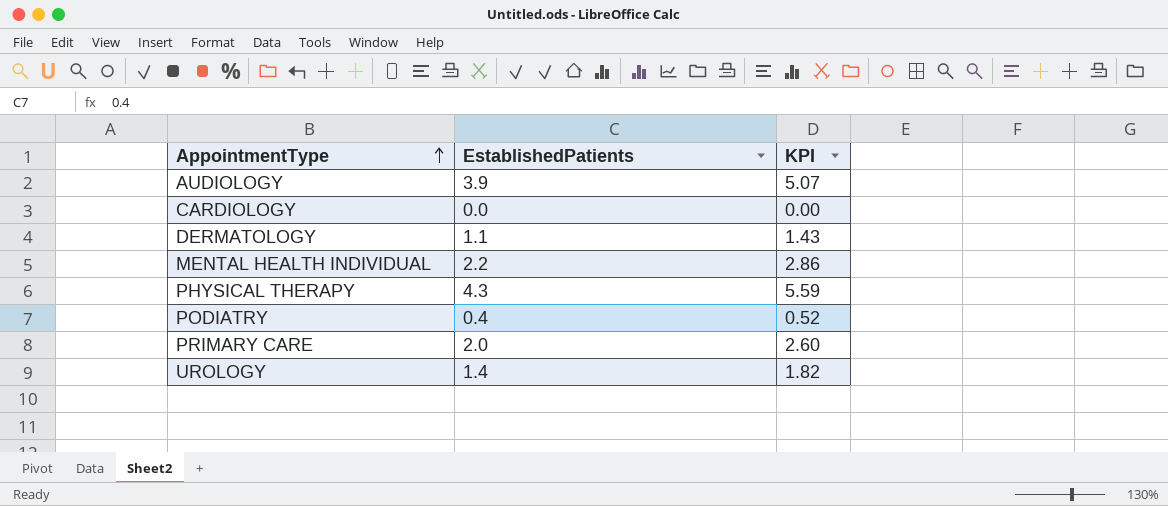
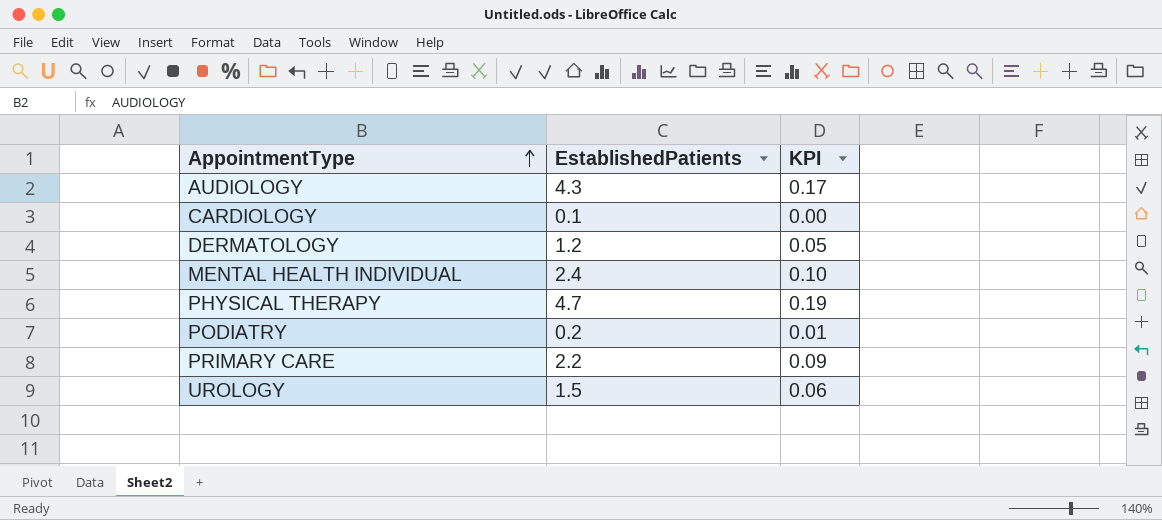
column KPI | formula: [EstablishedPatients] * 1.3 -> [EstablishedPatients] * 0.04
AUDIOLOGY | EstablishedPatients: 3.9 -> 4.3
CARDIOLOGY | EstablishedPatients: 0.0 -> 0.1
DERMATOLOGY | EstablishedPatients: 1.1 -> 1.2
MENTAL HEALTH INDIVIDUAL | EstablishedPatients: 2.2 -> 2.4
PHYSICAL THERAPY | EstablishedPatients: 4.3 -> 4.7
PODIATRY | EstablishedPatients: 0.4 -> 0.2
PRIMARY CARE | EstablishedPatients: 2.0 -> 2.2
UROLOGY | EstablishedPatients: 1.4 -> 1.5

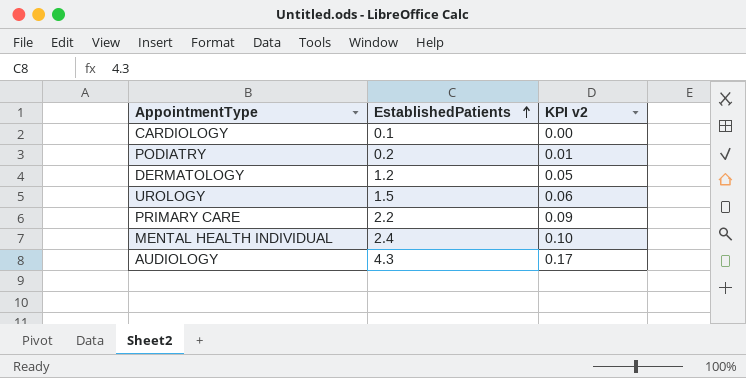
row order: AppointmentType ascending -> EstablishedPatients ascending
column name: KPI -> KPI v2
row PHYSICAL THERAPY: 4.7 | 0.19 -> none

